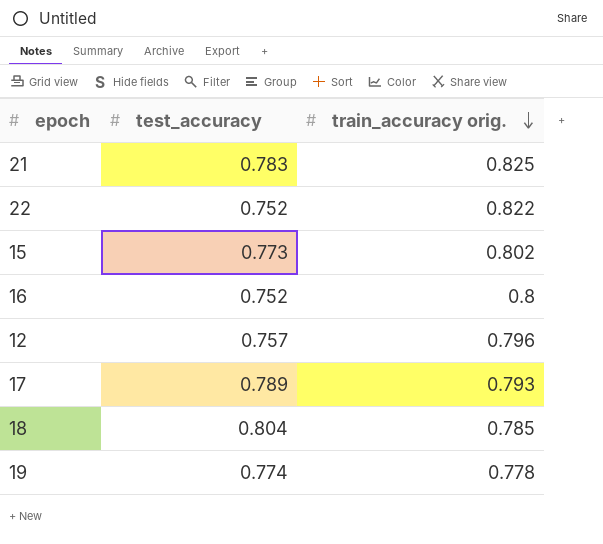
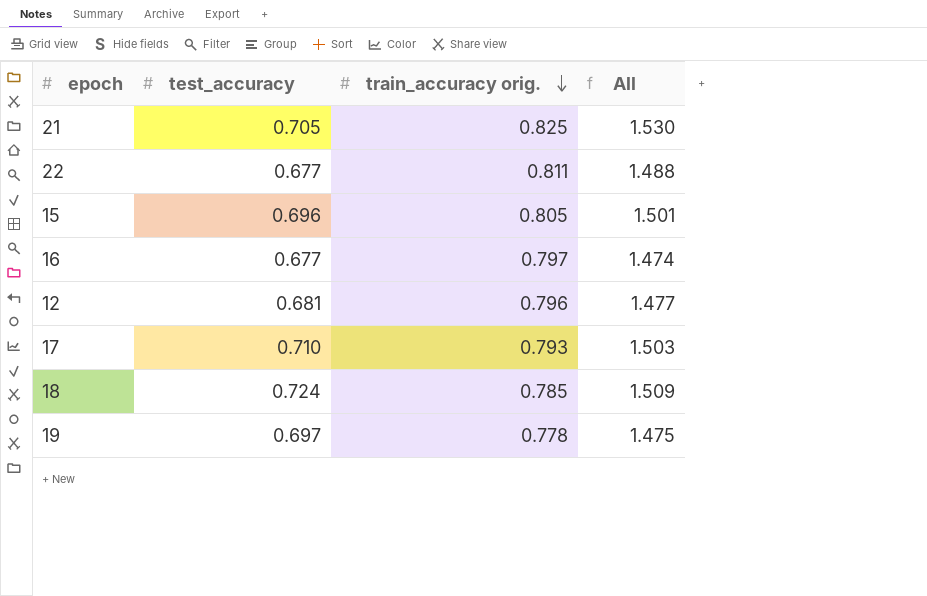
column All | formula: none -> [test_accuracy] + [train_accuracy orig.]
21 | test_accuracy: 0.783 -> 0.705
22 | test_accuracy: 0.752 -> 0.677
22 | train_accuracy orig.: 0.822 -> 0.811
15 | test_accuracy: 0.773 -> 0.696
15 | train_accuracy orig.: 0.802 -> 0.805
16 | test_accuracy: 0.752 -> 0.677
16 | train_accuracy orig.: 0.8 -> 0.797
12 | test_accuracy: 0.757 -> 0.681
17 | test_accuracy: 0.789 -> 0.710
18 | test_accuracy: 0.804 -> 0.724
19 | test_accuracy: 0.774 -> 0.697

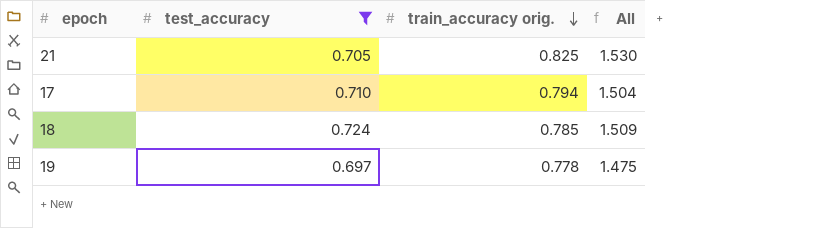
filter: none -> test_accuracy >= 0.697
17 | train_accuracy orig.: 0.793 -> 0.794
17 | All: 1.503 -> 1.504

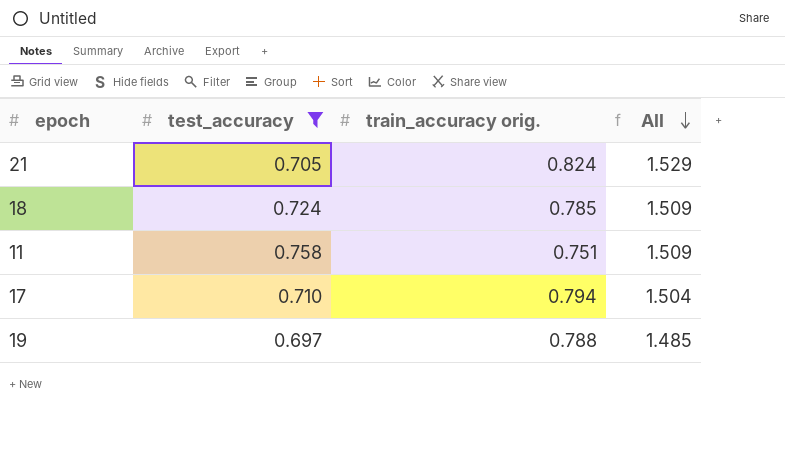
row order: train_accuracy orig. descending -> All descending
21 | train_accuracy orig.: 0.825 -> 0.824
21 | All: 1.530 -> 1.529
row 11: none -> 0.758 | 0.751 | 1.509
19 | train_accuracy orig.: 0.778 -> 0.788
19 | All: 1.475 -> 1.485

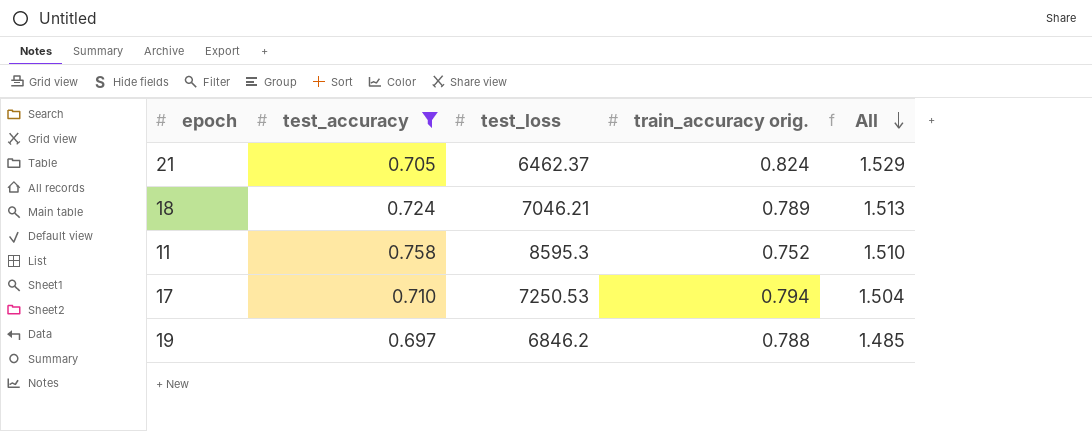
column test_loss | position: none -> 3
18 | train_accuracy orig.: 0.785 -> 0.789
18 | All: 1.509 -> 1.513
11 | train_accuracy orig.: 0.751 -> 0.752
11 | All: 1.509 -> 1.510

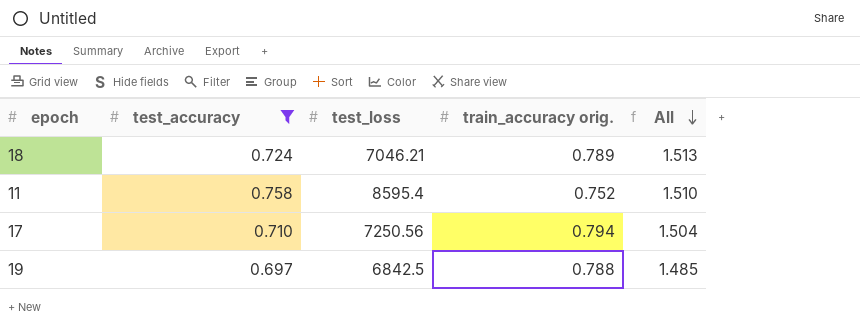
row 21: 0.705 | 6462.37 | 0.824 | 1.529 -> none
11 | test_loss: 8595.3 -> 8595.4
17 | test_loss: 7250.53 -> 7250.56
19 | test_loss: 6846.2 -> 6842.5

